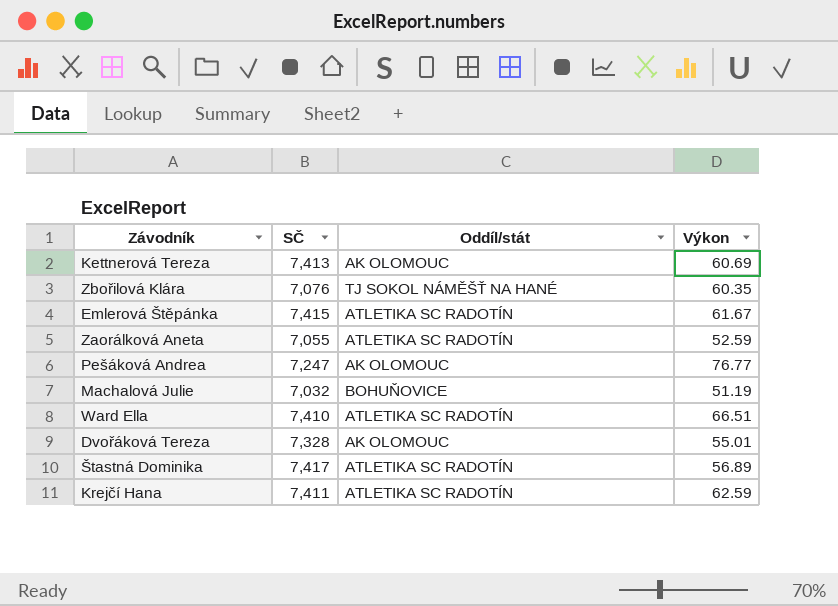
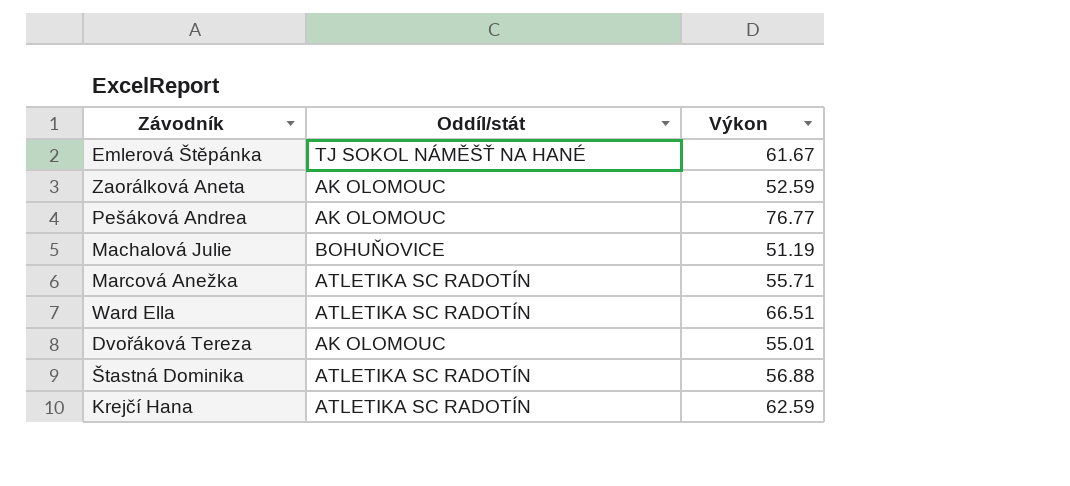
column SČ | position: 2 -> none
row Kettnerová Tereza: 7,413 | AK OLOMOUC | 60.69 -> none
row Zbořilová Klára: 7,076 | TJ SOKOL NÁMĚŠŤ NA HANÉ | 60.35 -> none
Emlerová Štěpánka | Oddíl/stát: ATLETIKA SC RADOTÍN -> TJ SOKOL NÁMĚŠŤ NA HANÉ
Zaorálková Aneta | Oddíl/stát: ATLETIKA SC RADOTÍN -> AK OLOMOUC
row Marcová Anežka: none -> ATLETIKA SC RADOTÍN | 55.71
Štastná Dominika | Výkon: 56.89 -> 56.88

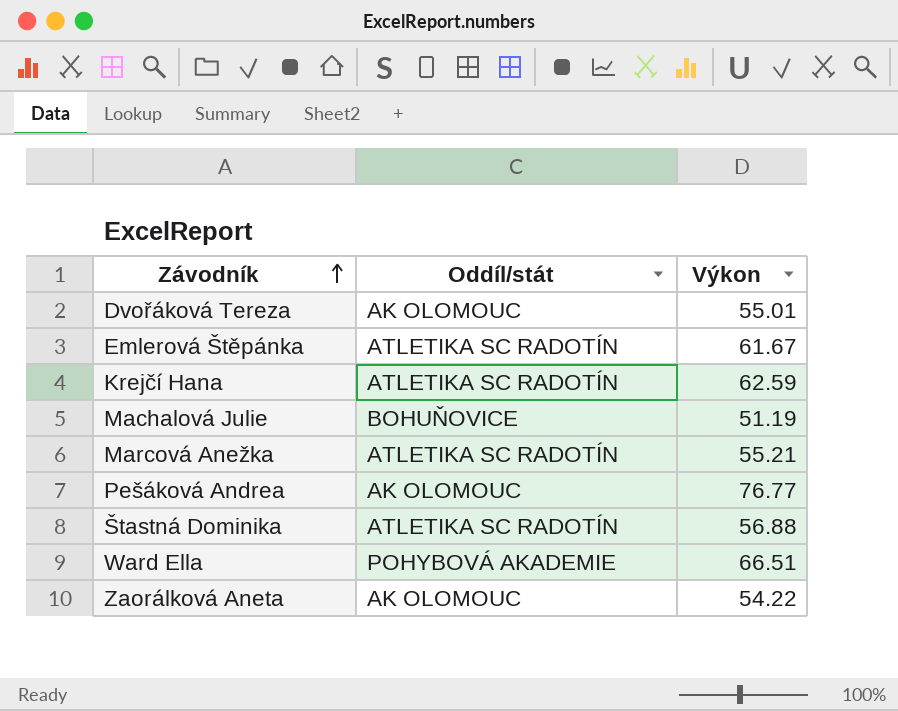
row order: none -> Závodník ascending
Emlerová Štěpánka | Oddíl/stát: TJ SOKOL NÁMĚŠŤ NA HANÉ -> ATLETIKA SC RADOTÍN
Marcová Anežka | Výkon: 55.71 -> 55.21
Ward Ella | Oddíl/stát: ATLETIKA SC RADOTÍN -> POHYBOVÁ AKADEMIE
Zaorálková Aneta | Výkon: 52.59 -> 54.22

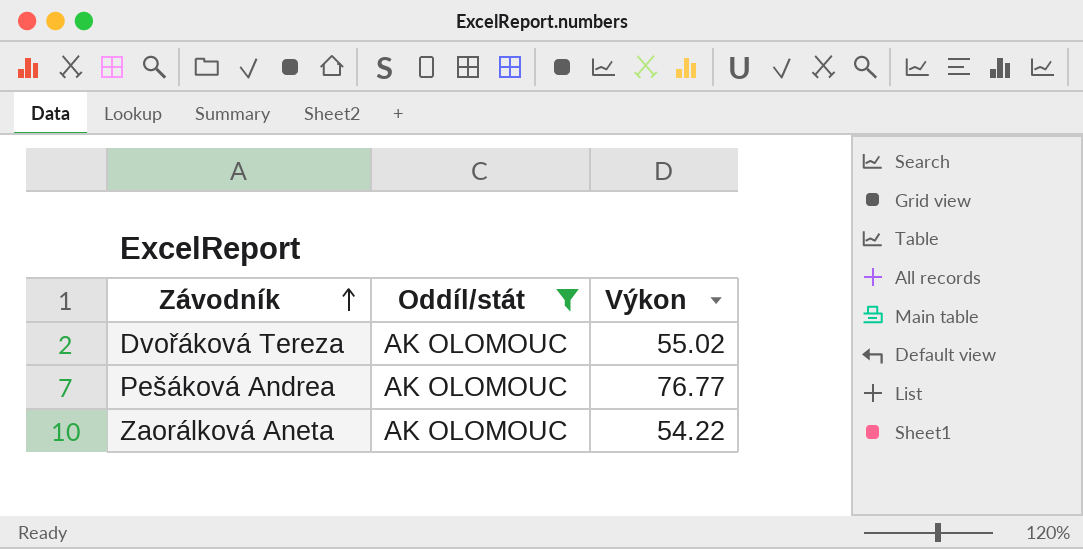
filter: none -> Oddíl/stát = AK OLOMOUC
Dvořáková Tereza | Výkon: 55.01 -> 55.02

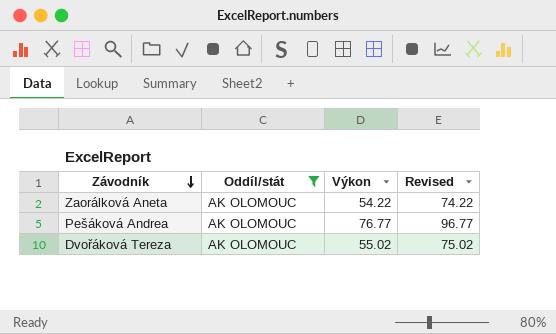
row order: Závodník ascending -> Závodník descending
column Revised | formula: none -> [Výkon] + 20

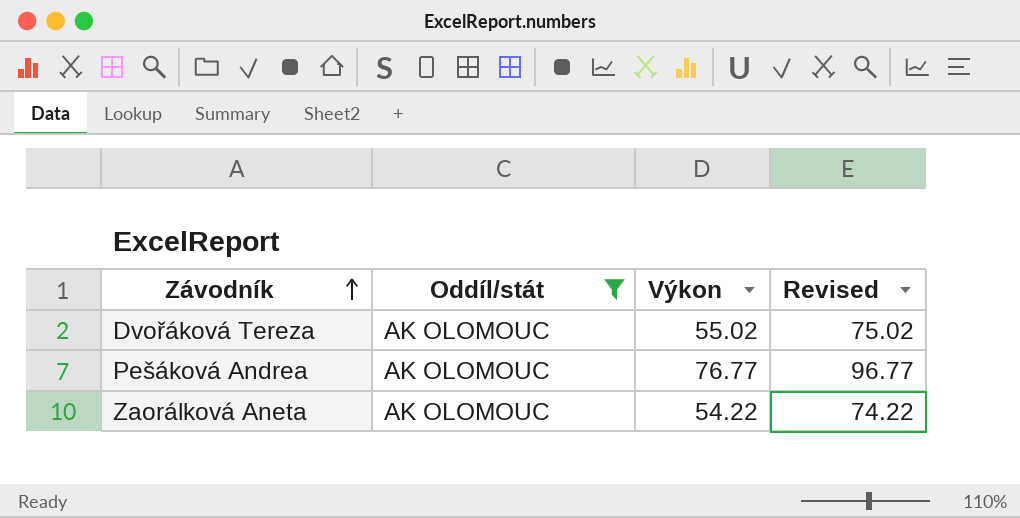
row order: Závodník descending -> Závodník ascending

